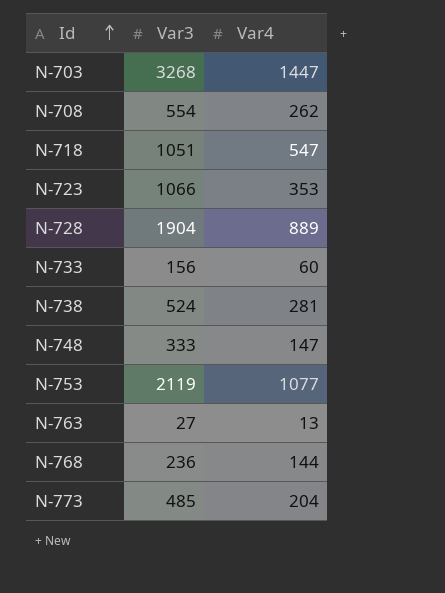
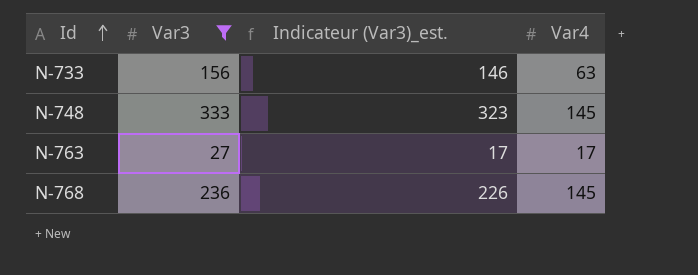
filter: none -> Var3 <= 333
column Indicateur (Var3)_est. | formula: none -> [Var3] - 10
N-733 | Var4: 60 -> 63
N-748 | Var4: 147 -> 145
N-763 | Var4: 13 -> 17
N-768 | Var4: 144 -> 145

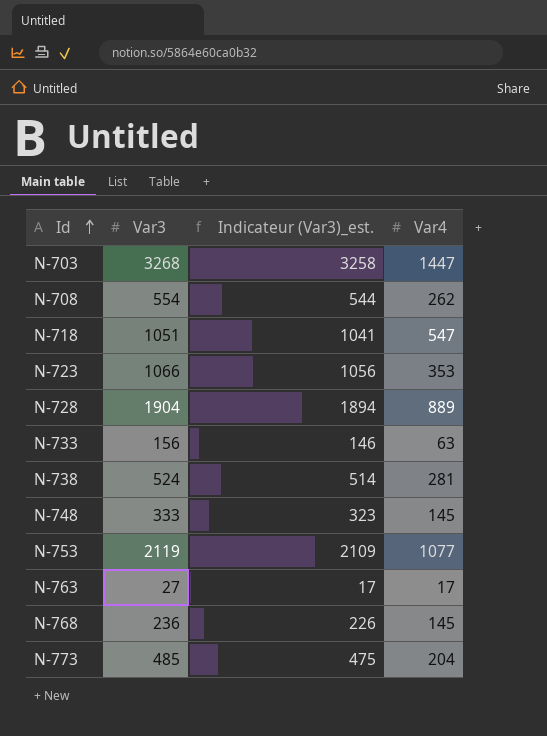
filter: Var3 <= 333 -> none

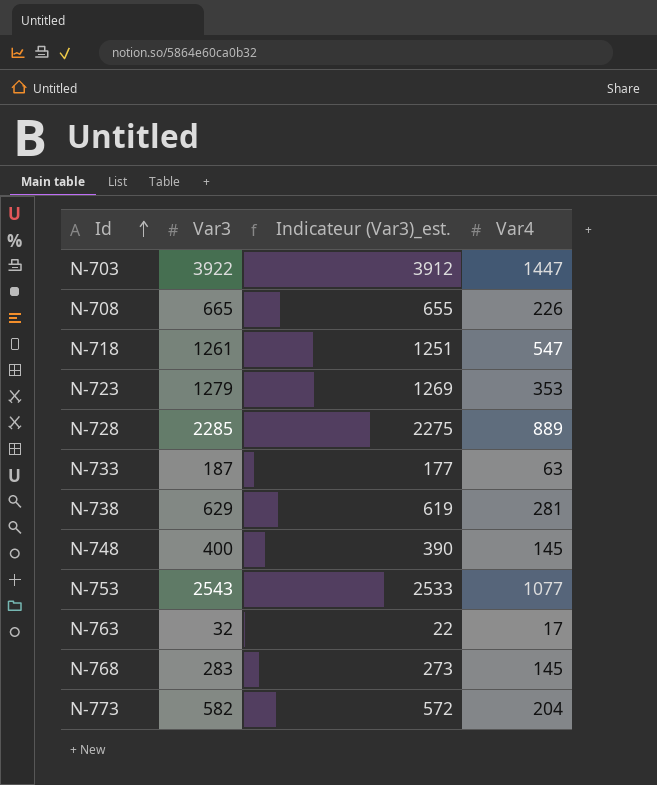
N-703 | Var3: 3268 -> 3922
N-703 | Indicateur (Var3)_est.: 3258 -> 3912
N-708 | Var3: 554 -> 665
N-708 | Indicateur (Var3)_est.: 544 -> 655
N-708 | Var4: 262 -> 226
N-718 | Var3: 1051 -> 1261
N-718 | Indicateur (Var3)_est.: 1041 -> 1251
N-723 | Var3: 1066 -> 1279
N-723 | Indicateur (Var3)_est.: 1056 -> 1269
N-728 | Var3: 1904 -> 2285
N-728 | Indicateur (Var3)_est.: 1894 -> 2275
N-733 | Var3: 156 -> 187
N-733 | Indicateur (Var3)_est.: 146 -> 177
N-738 | Var3: 524 -> 629
N-738 | Indicateur (Var3)_est.: 514 -> 619
N-748 | Var3: 333 -> 400
N-748 | Indicateur (Var3)_est.: 323 -> 390
N-753 | Var3: 2119 -> 2543
N-753 | Indicateur (Var3)_est.: 2109 -> 2533
N-763 | Var3: 27 -> 32
N-763 | Indicateur (Var3)_est.: 17 -> 22
N-768 | Var3: 236 -> 283
N-768 | Indicateur (Var3)_est.: 226 -> 273
N-773 | Var3: 485 -> 582
N-773 | Indicateur (Var3)_est.: 475 -> 572

